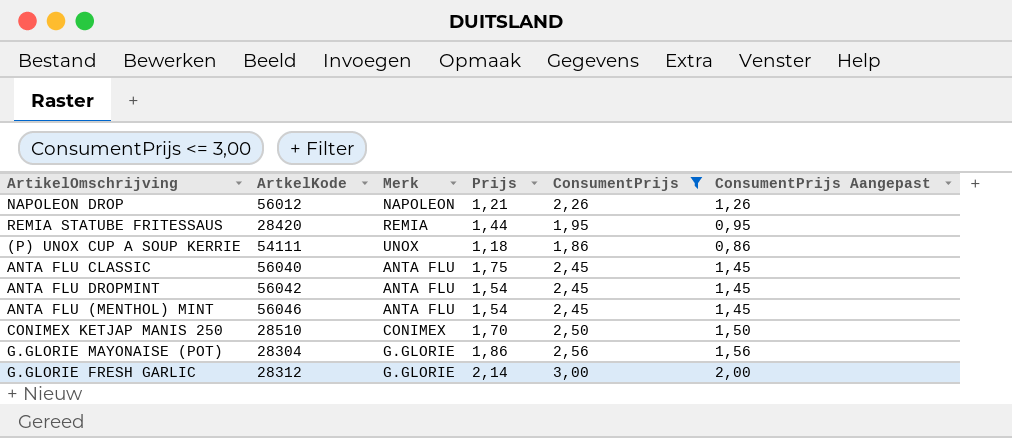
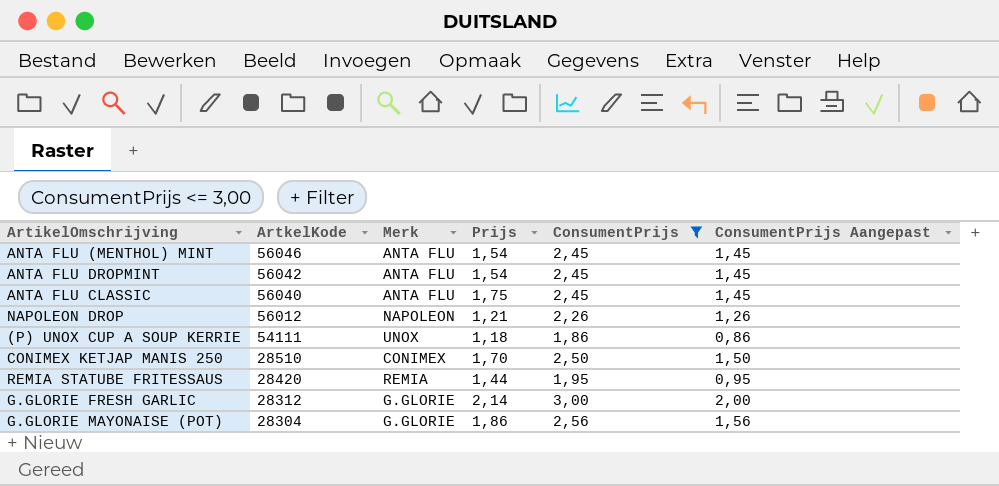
row order: none -> ArtkelKode descending

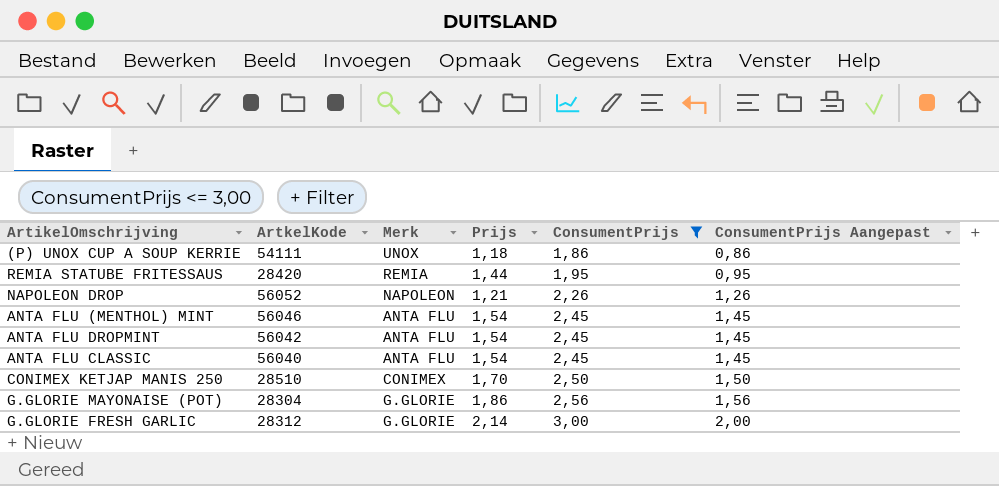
row order: ArtkelKode descending -> ConsumentPrijs ascending
NAPOLEON DROP | ArtkelKode: 56012 -> 56052
ANTA FLU CLASSIC | Prijs: 1,75 -> 1,54

